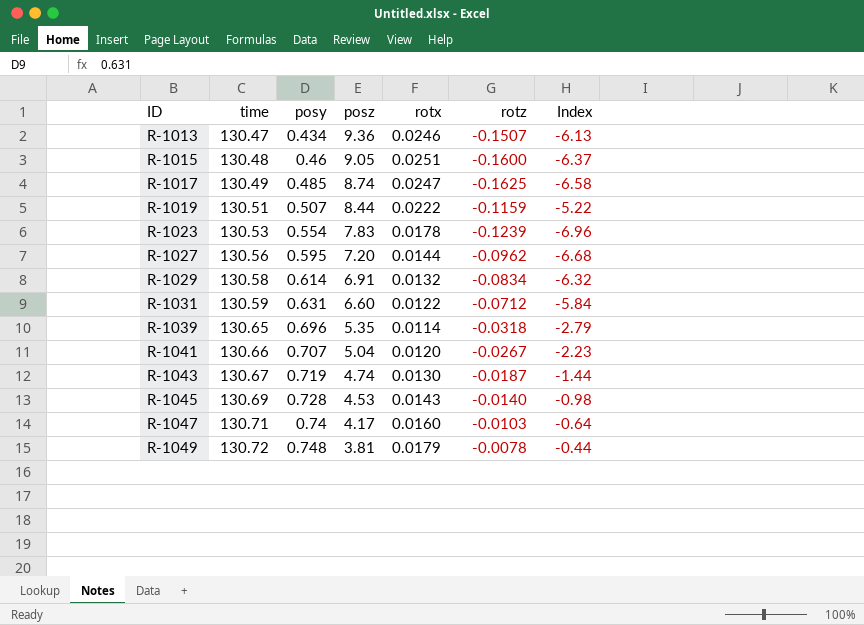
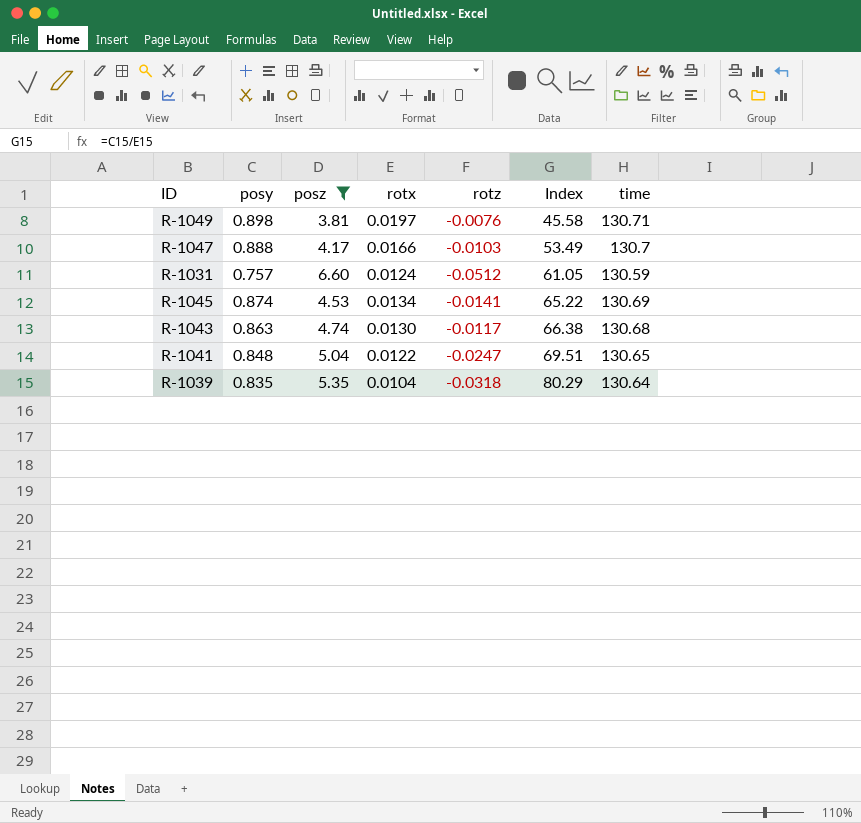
filter: none -> posz <= 6.60
row order: ID ascending -> Index ascending
column Index | formula: [rotz] / [rotx] -> [posy] / [rotx]
column time | position: 2 -> 7
R-1049 | posy: 0.748 -> 0.898
R-1049 | rotx: 0.0179 -> 0.0197
R-1049 | rotz: -0.0078 -> -0.0076
R-1049 | time: 130.72 -> 130.71
R-1047 | posy: 0.74 -> 0.888
R-1047 | rotx: 0.0160 -> 0.0166
R-1047 | time: 130.71 -> 130.7
R-1031 | posy: 0.631 -> 0.757
R-1031 | rotx: 0.0122 -> 0.0124
R-1031 | rotz: -0.0712 -> -0.0512
R-1045 | posy: 0.728 -> 0.874
R-1045 | rotx: 0.0143 -> 0.0134
R-1045 | rotz: -0.0140 -> -0.0141
R-1043 | posy: 0.719 -> 0.863
R-1043 | rotz: -0.0187 -> -0.0117
R-1043 | time: 130.67 -> 130.68
R-1041 | posy: 0.707 -> 0.848
R-1041 | rotx: 0.0120 -> 0.0122
R-1041 | rotz: -0.0267 -> -0.0247
R-1041 | time: 130.66 -> 130.65
R-1039 | posy: 0.696 -> 0.835
R-1039 | rotx: 0.0114 -> 0.0104
R-1039 | time: 130.65 -> 130.64

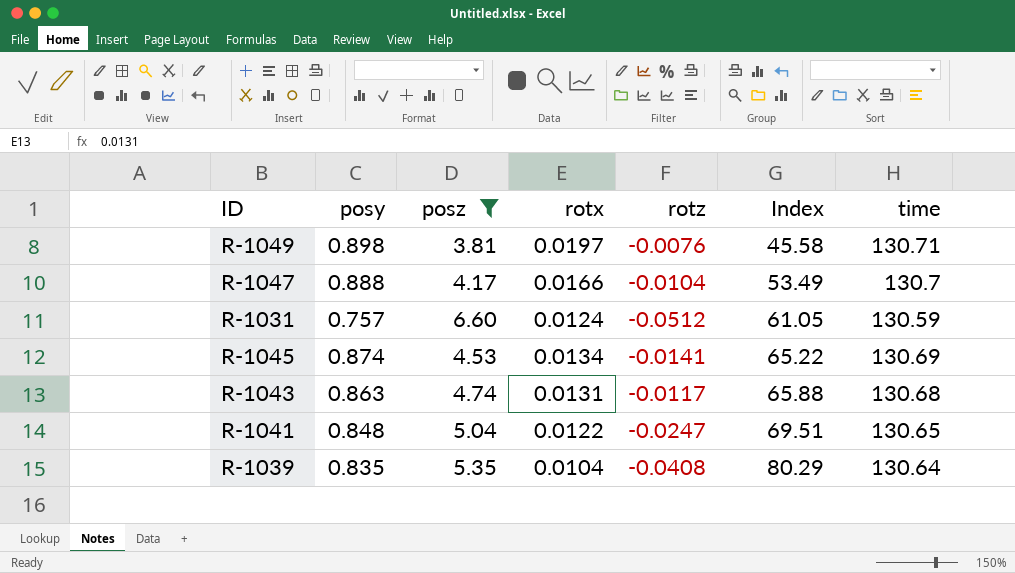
R-1047 | rotz: -0.0103 -> -0.0104
R-1043 | rotx: 0.0130 -> 0.0131
R-1043 | Index: 66.38 -> 65.88
R-1039 | rotz: -0.0318 -> -0.0408

